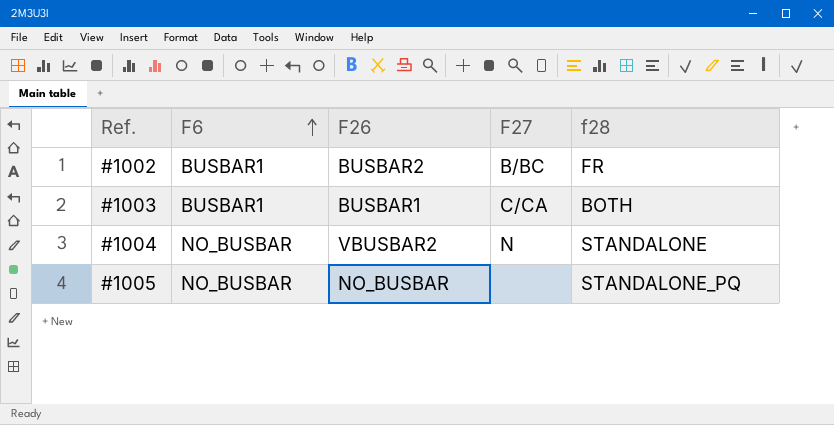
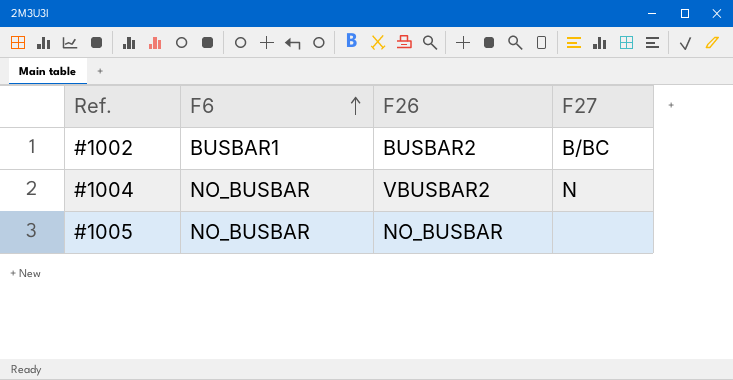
column f28 | position: 5 -> none
row #1003: BUSBAR1 | BUSBAR1 | C/CA | BOTH -> none

